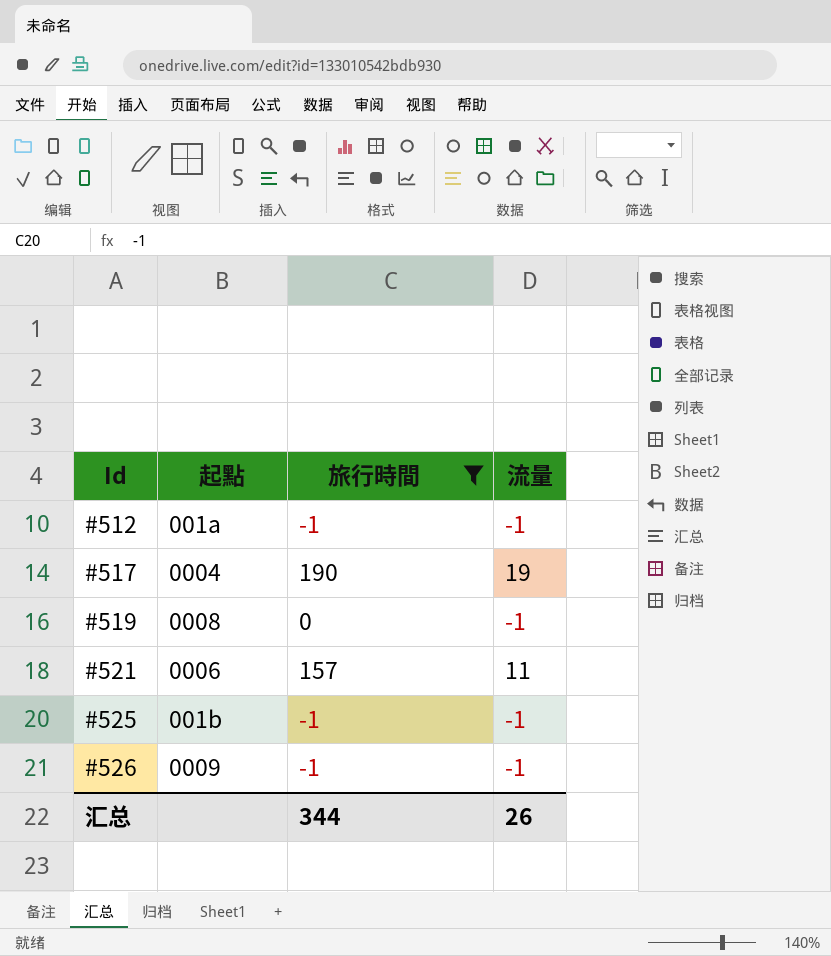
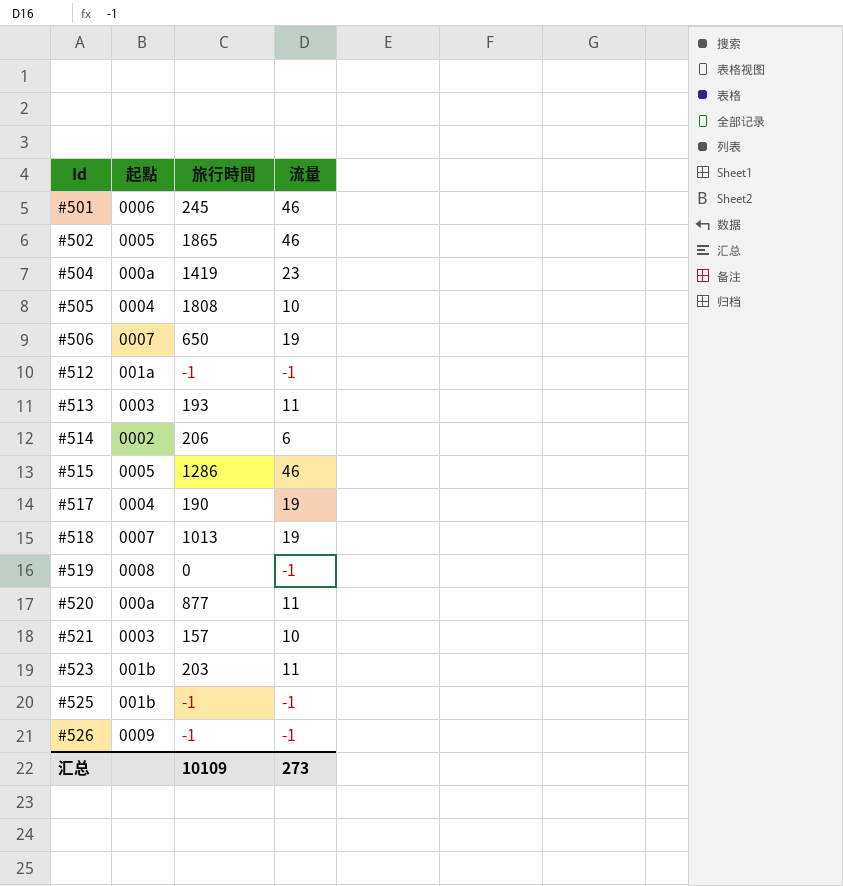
filter: 旅行時間 <= 190 -> none
#521 | 起點: 0006 -> 0003
#521 | 流量: 11 -> 10
汇总 | 旅行時間: 344 -> 10109
汇总 | 流量: 26 -> 273

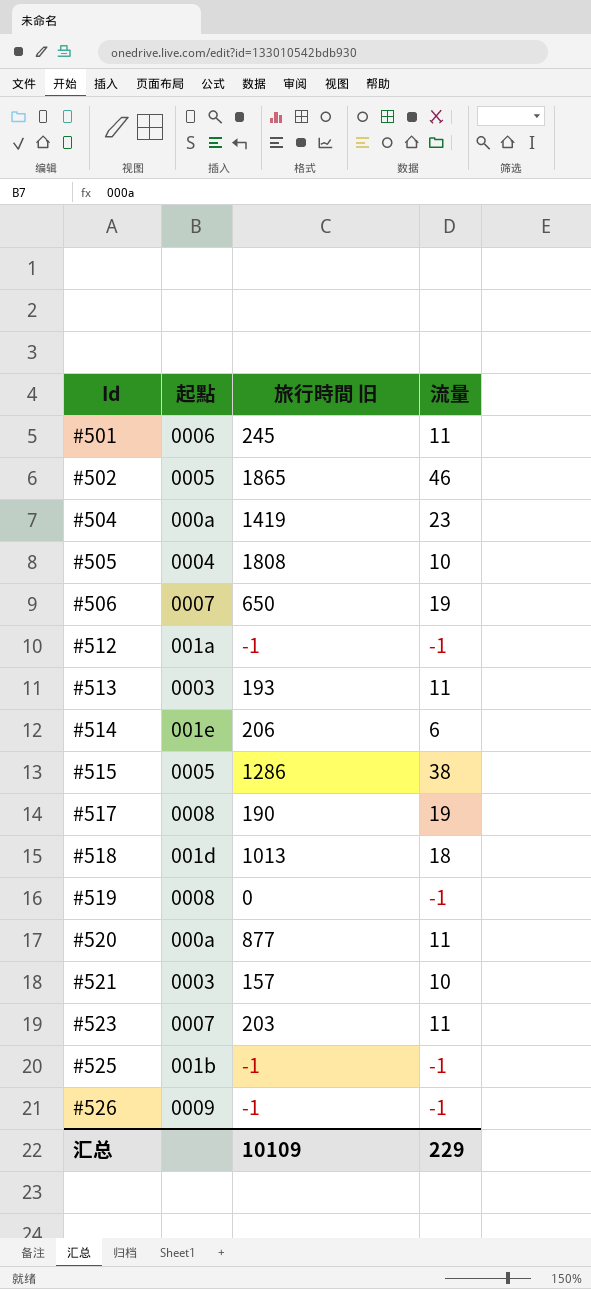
column name: 旅行時間 -> 旅行時間 旧
#501 | 流量: 46 -> 11
#514 | 起點: 0002 -> 001e
#515 | 流量: 46 -> 38
#517 | 起點: 0004 -> 0008
#518 | 起點: 0007 -> 001d
#518 | 流量: 19 -> 18
#523 | 起點: 001b -> 0007
汇总 | 流量: 273 -> 229

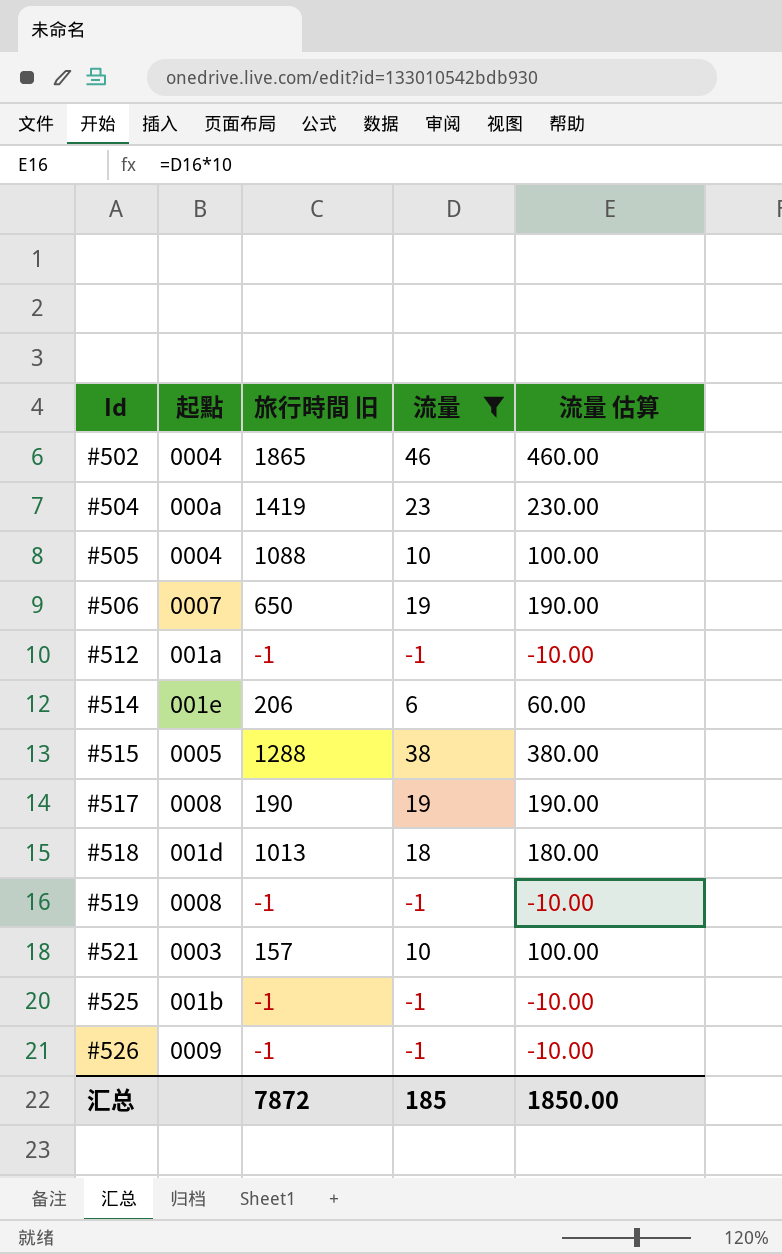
filter: none -> 流量 != 11
column 流量 估算 | formula: none -> [流量] * 10
#502 | 起點: 0005 -> 0004
#505 | 旅行時間 旧: 1808 -> 1088
#515 | 旅行時間 旧: 1286 -> 1288
#519 | 旅行時間 旧: 0 -> -1
汇总 | 旅行時間 旧: 10109 -> 7872
汇总 | 流量: 229 -> 185

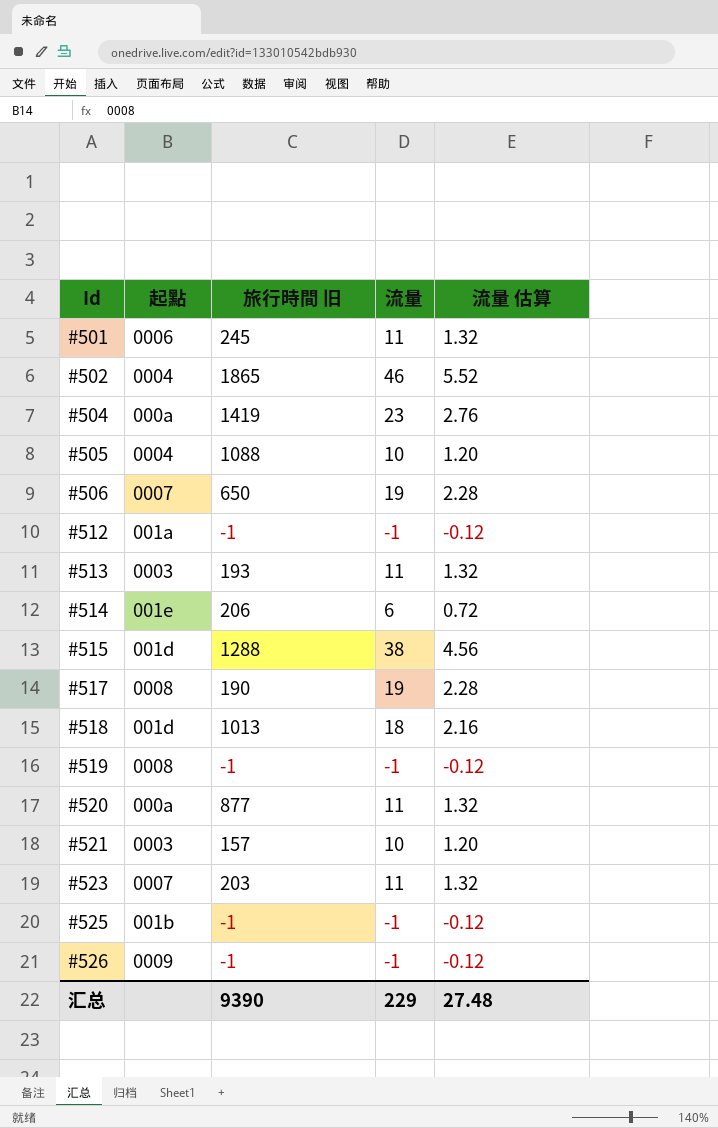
filter: 流量 != 11 -> none
column 流量 估算 | formula: [流量] * 10 -> [流量] * 0.12
#515 | 起點: 0005 -> 001d
汇总 | 旅行時間 旧: 7872 -> 9390
汇总 | 流量: 185 -> 229
汇总 | 流量 估算: 1850.00 -> 27.48

